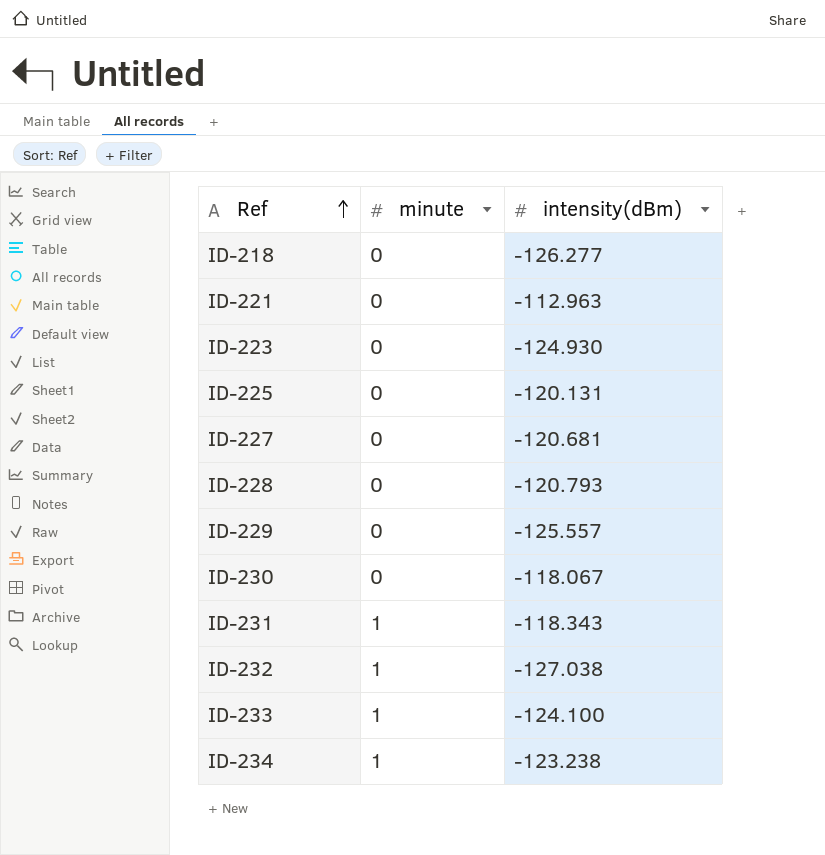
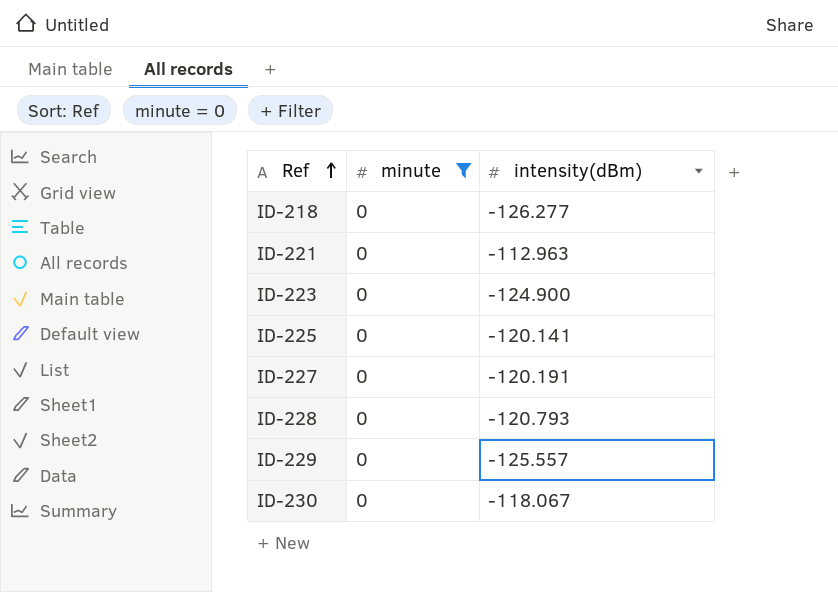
filter: none -> minute = 0
ID-223 | intensity(dBm): -124.930 -> -124.900
ID-225 | intensity(dBm): -120.131 -> -120.141
ID-227 | intensity(dBm): -120.681 -> -120.191

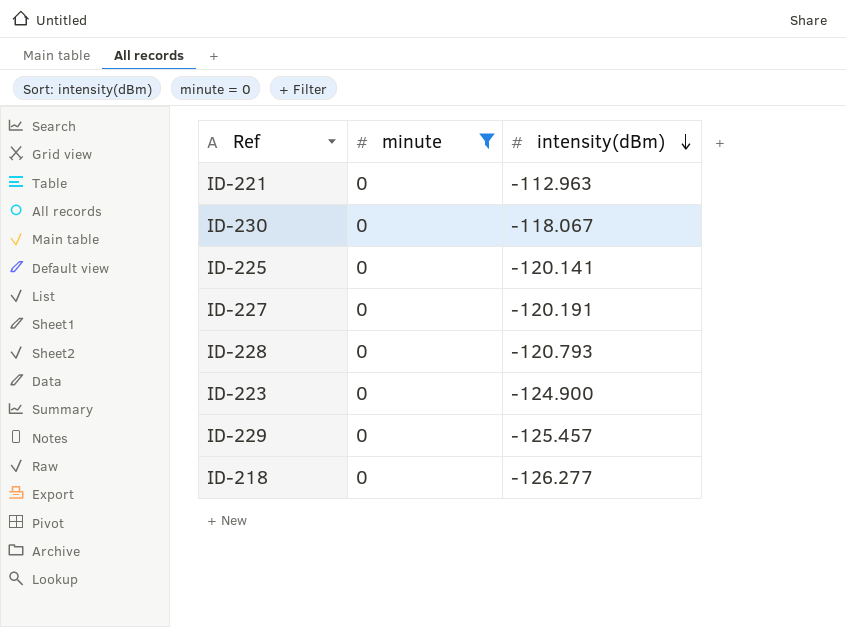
row order: Ref ascending -> intensity(dBm) descending
ID-229 | intensity(dBm): -125.557 -> -125.457

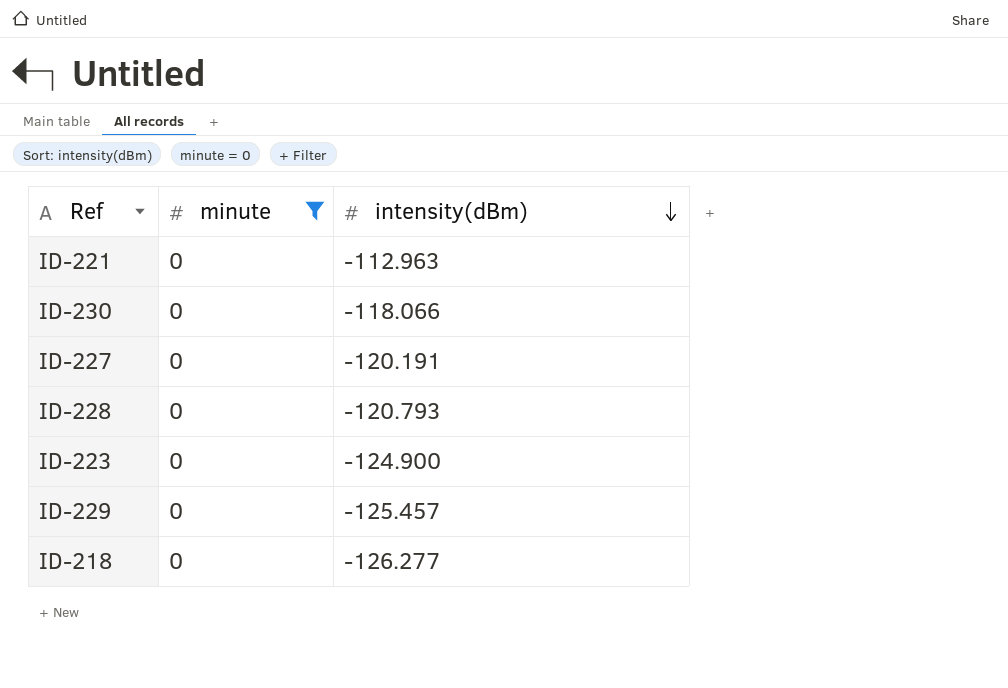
row ID-225: 0 | -120.141 -> none
ID-230 | intensity(dBm): -118.067 -> -118.066

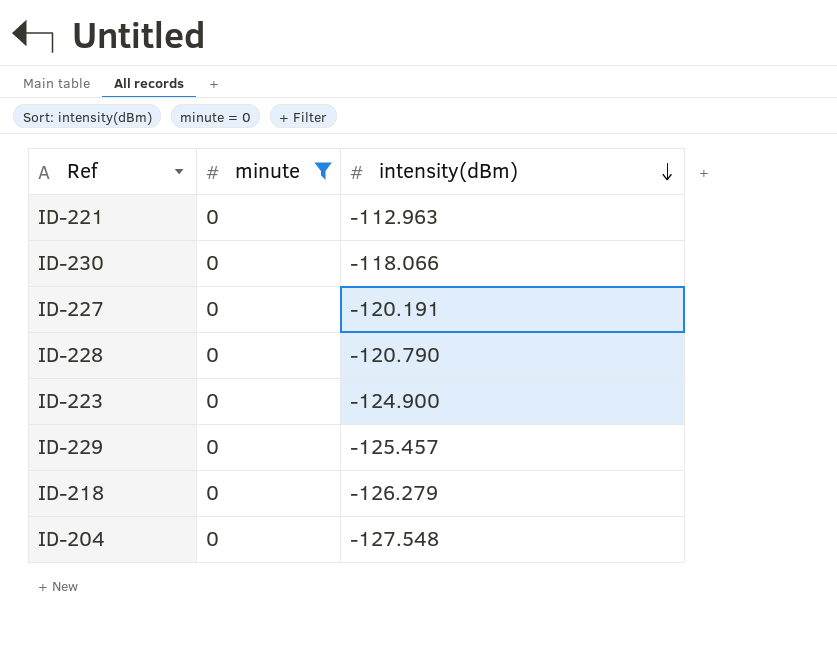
ID-228 | intensity(dBm): -120.793 -> -120.790
ID-218 | intensity(dBm): -126.277 -> -126.279
row ID-204: none -> 0 | -127.548

